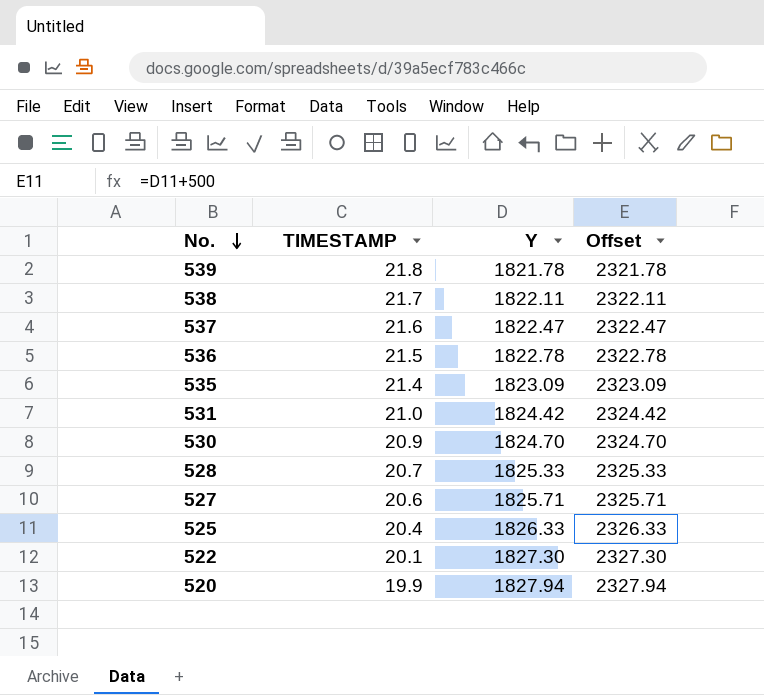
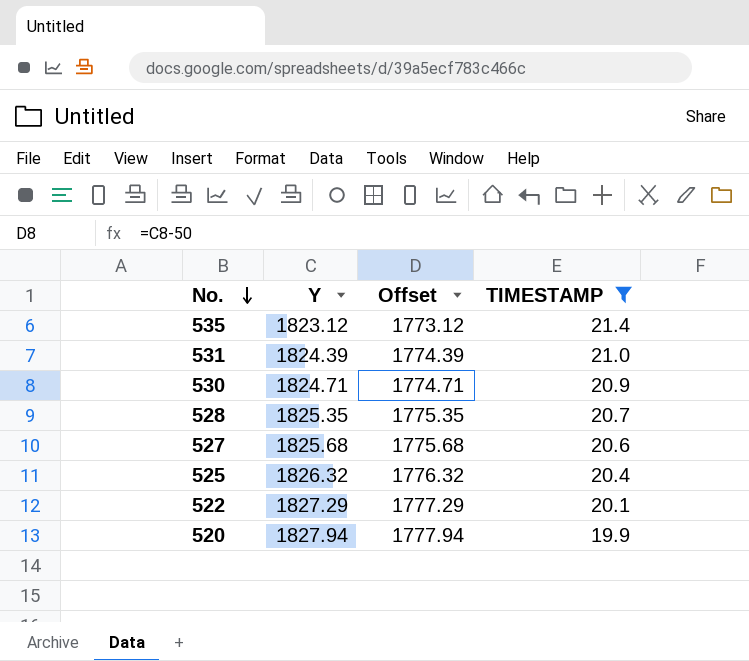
filter: none -> TIMESTAMP <= 21.4
column Offset | formula: [Y] + 500 -> [Y] - 50
column TIMESTAMP | position: 2 -> 4
535 | Y: 1823.09 -> 1823.12
531 | Y: 1824.42 -> 1824.39
530 | Y: 1824.70 -> 1824.71
528 | Y: 1825.33 -> 1825.35
527 | Y: 1825.71 -> 1825.68
525 | Y: 1826.33 -> 1826.32
522 | Y: 1827.30 -> 1827.29

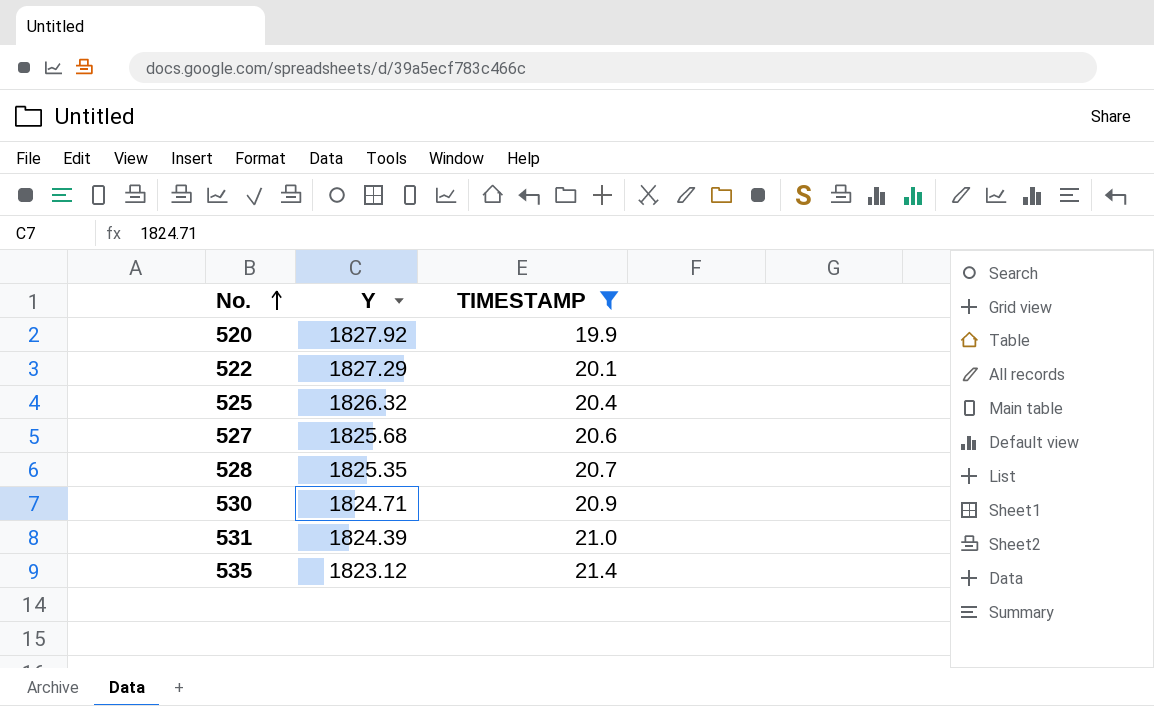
row order: No. descending -> No. ascending
column Offset | formula: [Y] - 50 -> none
520 | Y: 1827.94 -> 1827.92

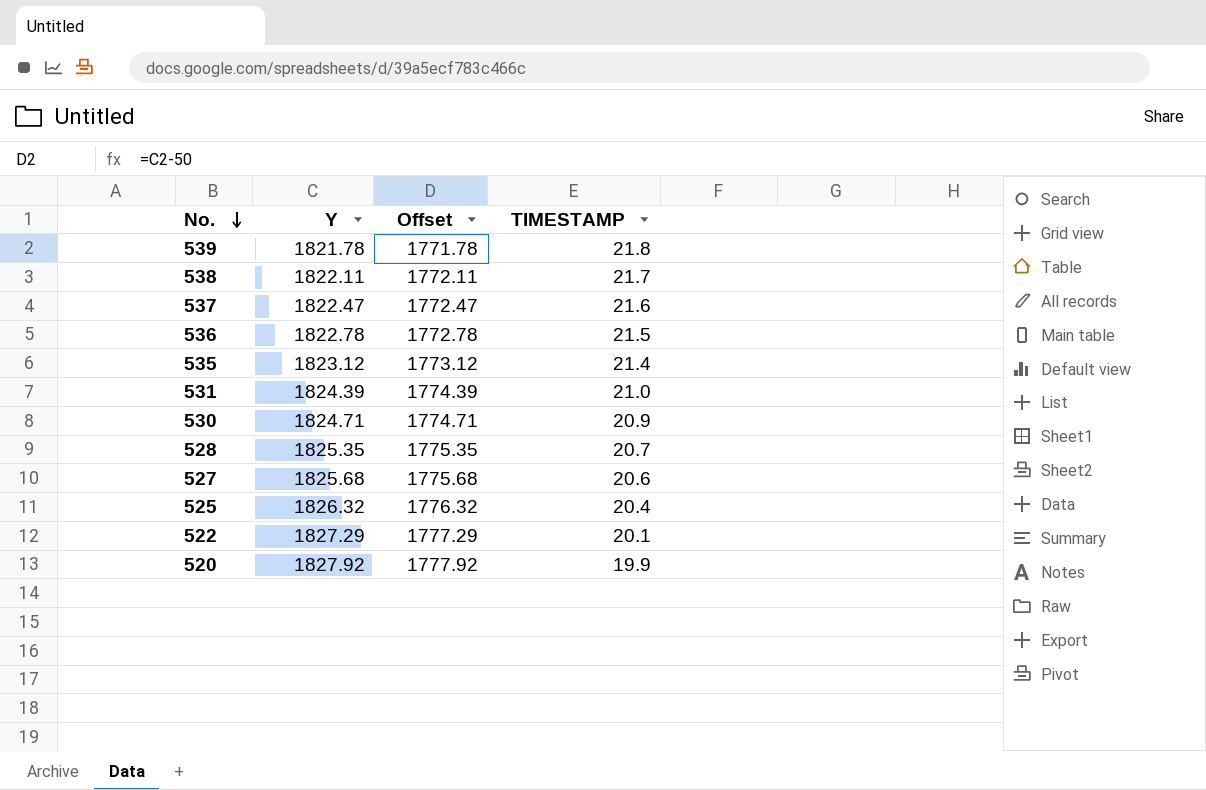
filter: TIMESTAMP <= 21.4 -> none
row order: No. ascending -> No. descending
column Offset | formula: none -> [Y] - 50

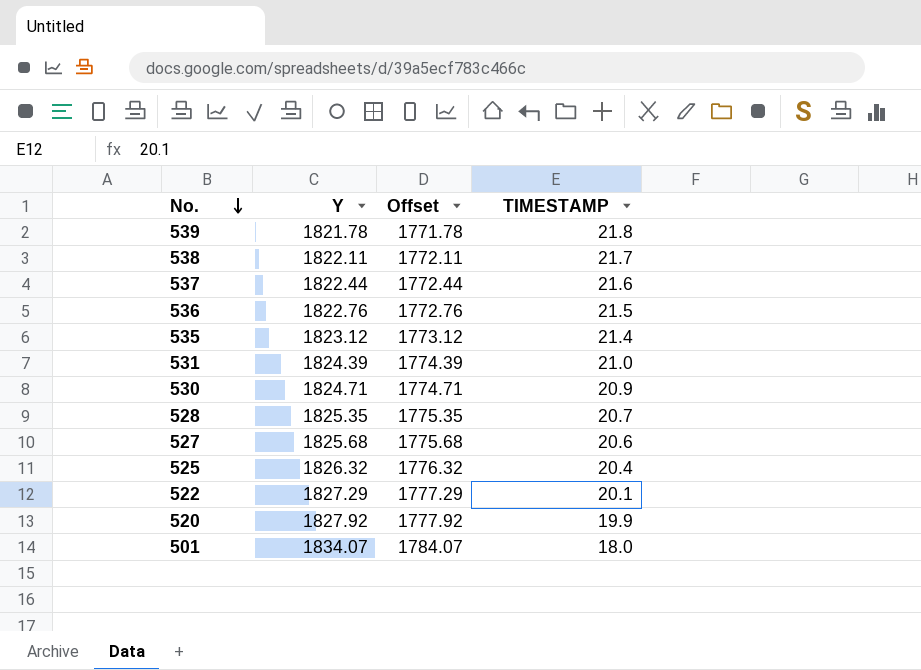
537 | Y: 1822.47 -> 1822.44
537 | Offset: 1772.47 -> 1772.44
536 | Y: 1822.78 -> 1822.76
536 | Offset: 1772.78 -> 1772.76
row 501: none -> 1834.07 | 1784.07 | 18.0

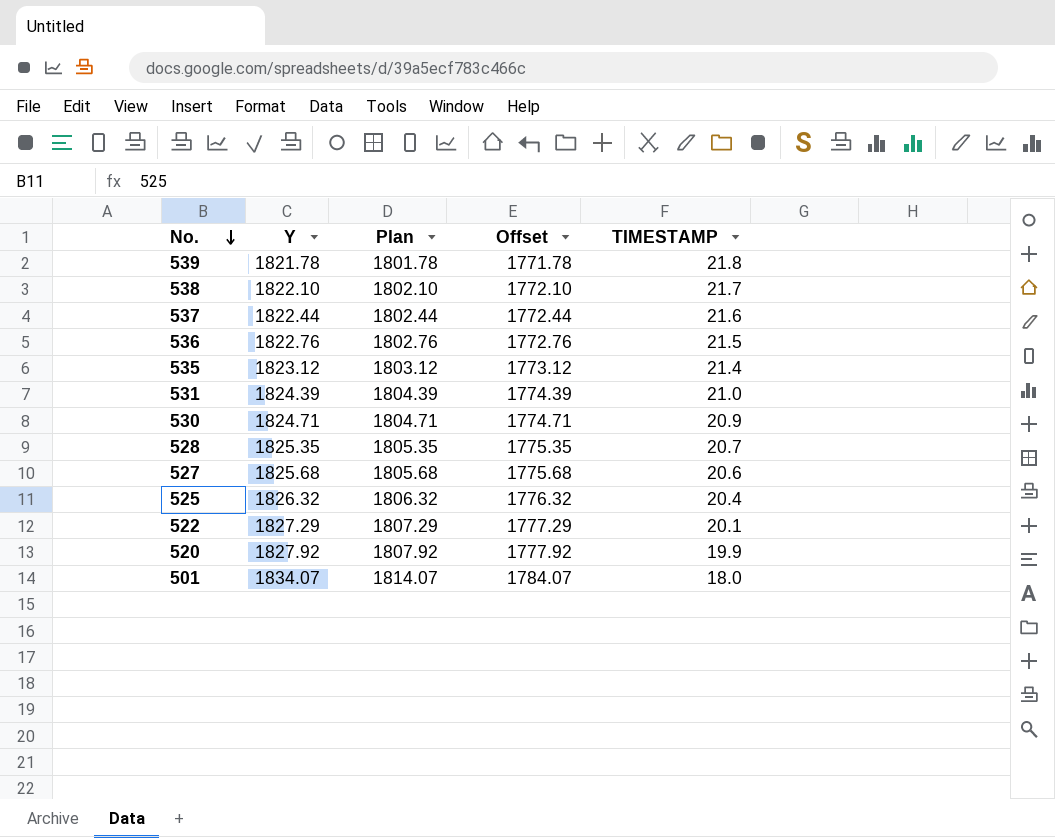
column Plan | formula: none -> [Y] - 20
538 | Y: 1822.11 -> 1822.10
538 | Offset: 1772.11 -> 1772.10

